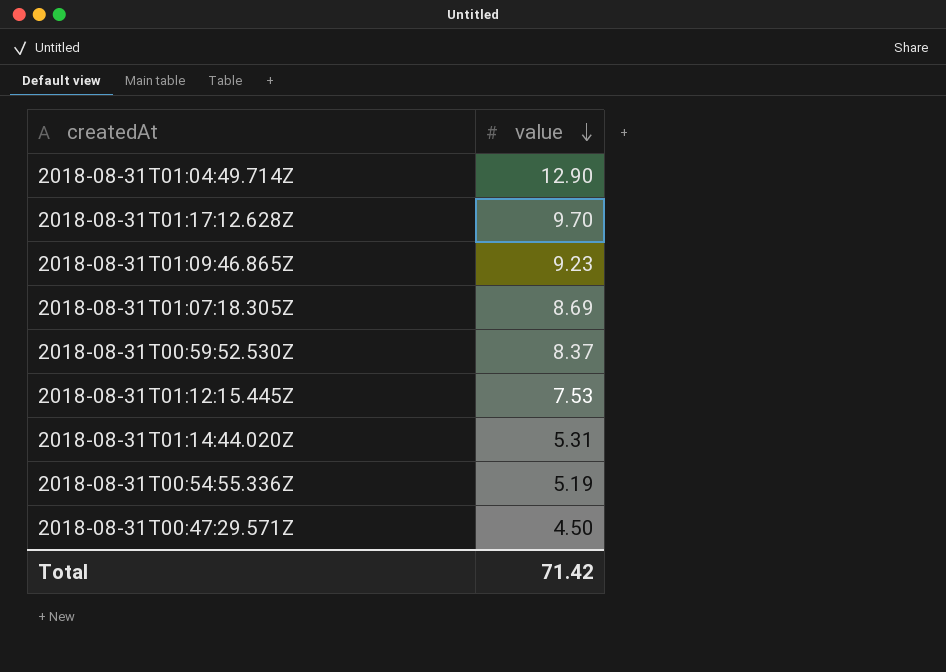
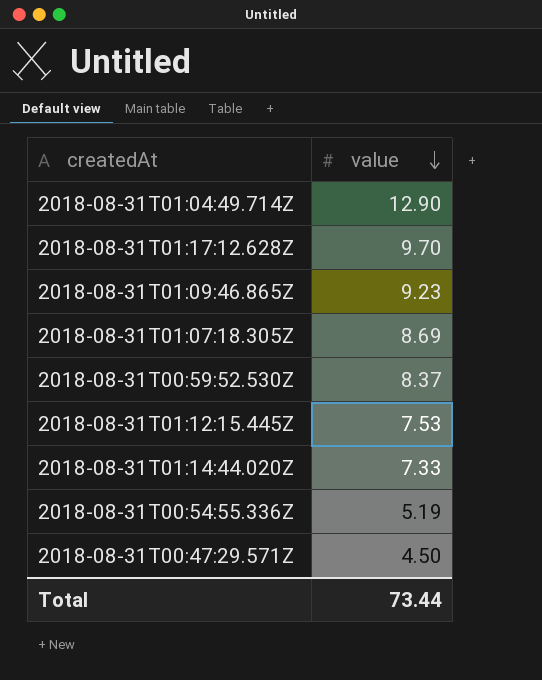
2018-08-31T01:14:44.020Z | value: 5.31 -> 7.33
Total | value: 71.42 -> 73.44

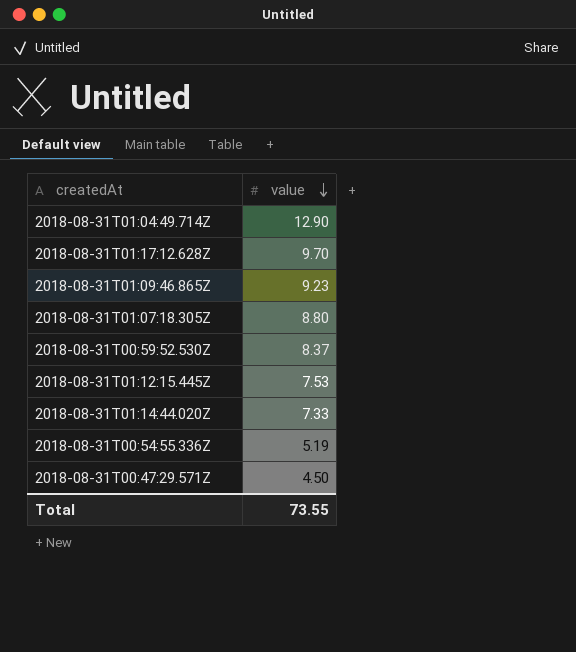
2018-08-31T01:07:18.305Z | value: 8.69 -> 8.80
Total | value: 73.44 -> 73.55

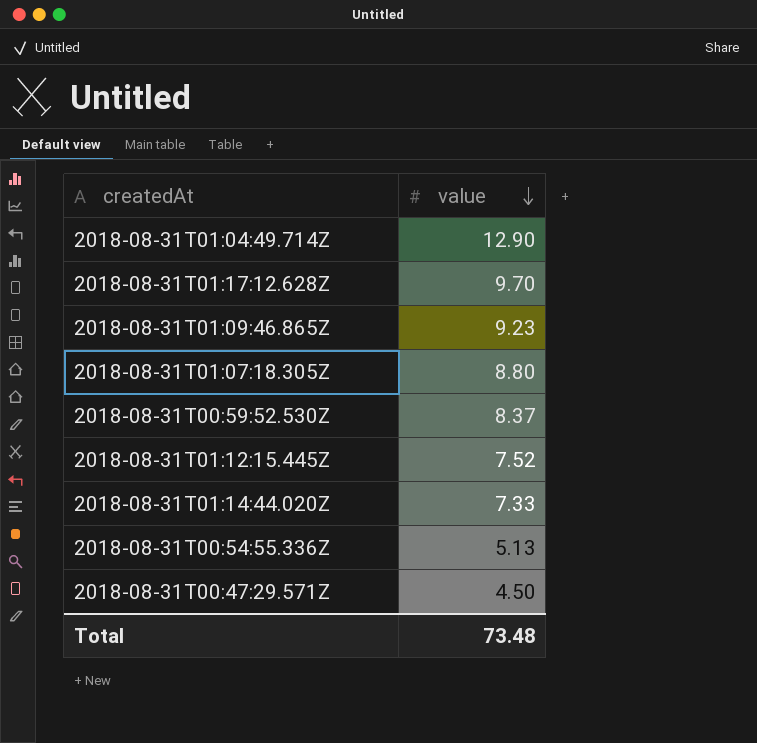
2018-08-31T01:12:15.445Z | value: 7.53 -> 7.52
2018-08-31T00:54:55.336Z | value: 5.19 -> 5.13
Total | value: 73.55 -> 73.48

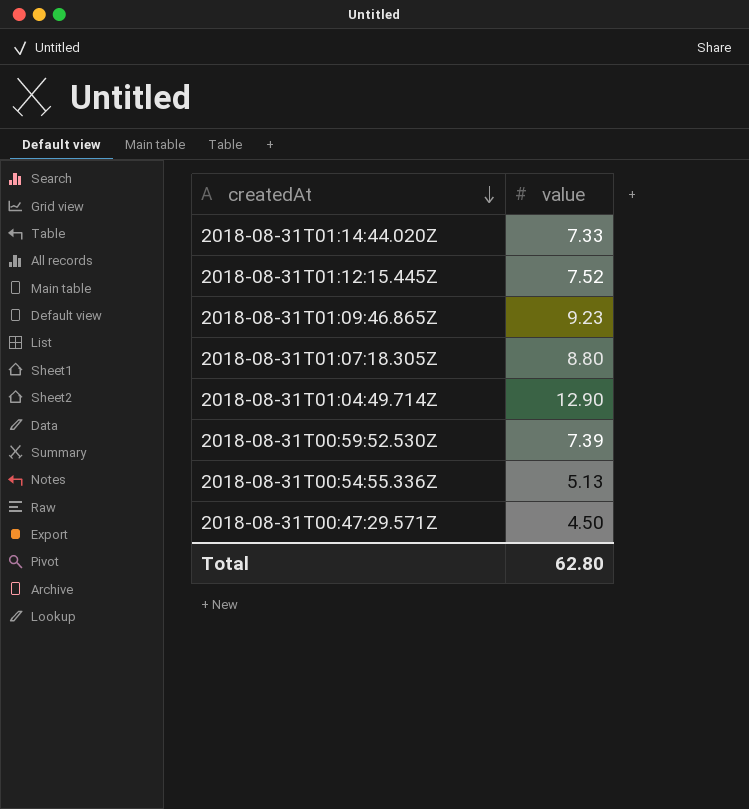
row order: value descending -> createdAt descending
row 2018-08-31T01:17:12.628Z: 9.70 -> none
2018-08-31T00:59:52.530Z | value: 8.37 -> 7.39
Total | value: 73.48 -> 62.80

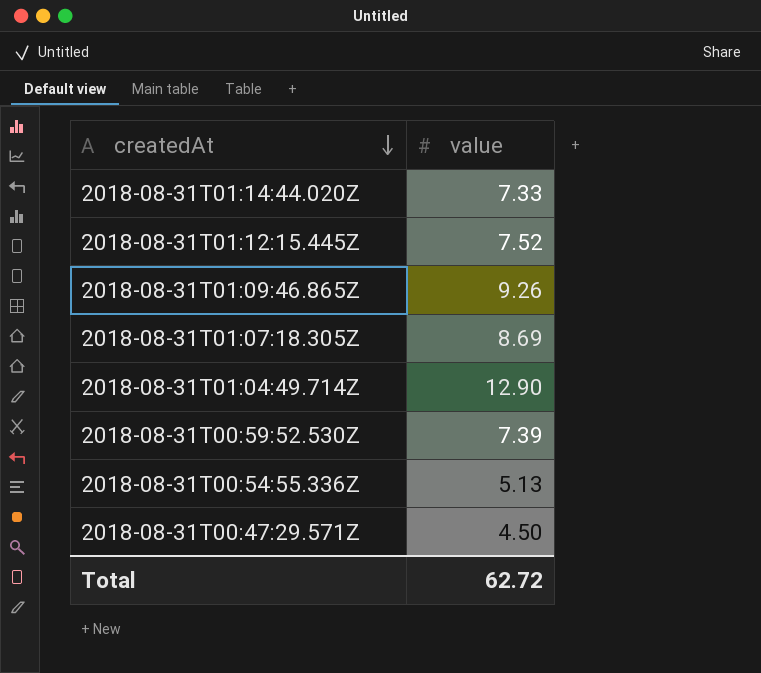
2018-08-31T01:09:46.865Z | value: 9.23 -> 9.26
2018-08-31T01:07:18.305Z | value: 8.80 -> 8.69
Total | value: 62.80 -> 62.72

